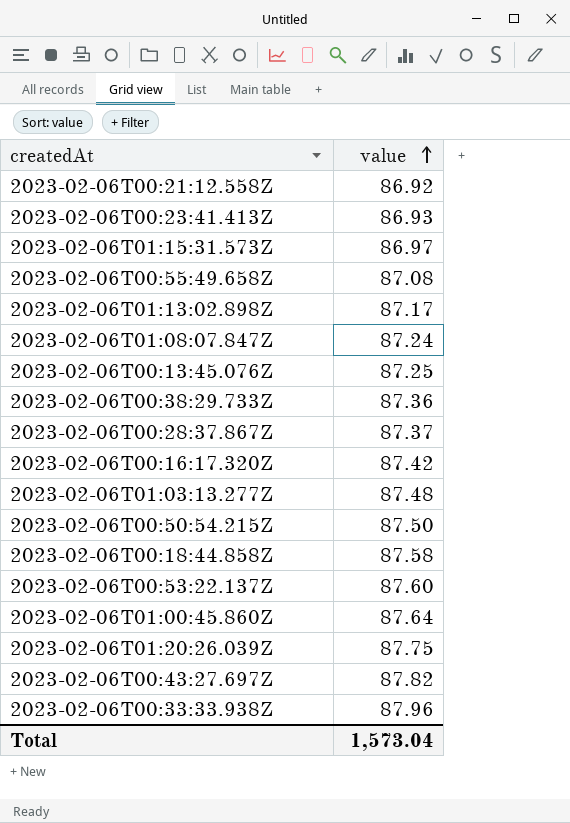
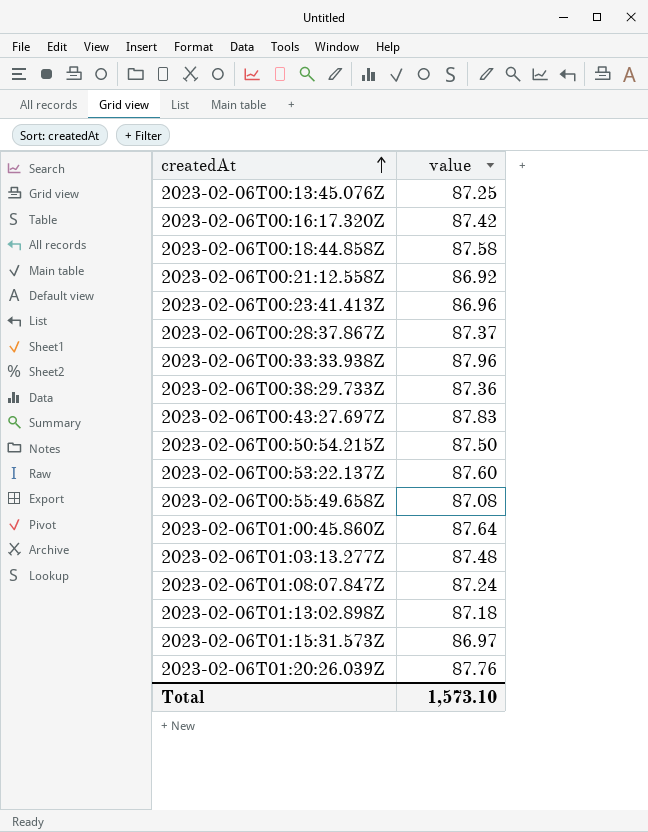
row order: value ascending -> createdAt ascending
2023-02-06T00:23:41.413Z | value: 86.93 -> 86.96
2023-02-06T00:43:27.697Z | value: 87.82 -> 87.83
2023-02-06T01:13:02.898Z | value: 87.17 -> 87.18
2023-02-06T01:20:26.039Z | value: 87.75 -> 87.76
Total | value: 1,573.04 -> 1,573.10

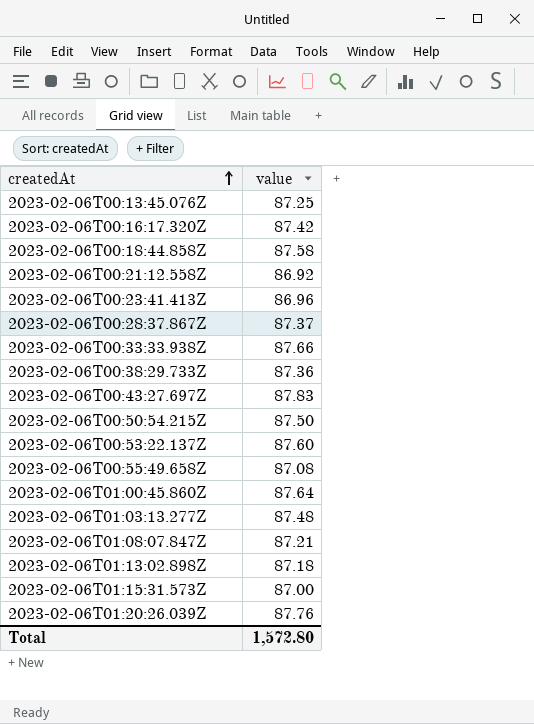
2023-02-06T00:33:33.938Z | value: 87.96 -> 87.66
2023-02-06T01:08:07.847Z | value: 87.24 -> 87.21
2023-02-06T01:15:31.573Z | value: 86.97 -> 87.00
Total | value: 1,573.10 -> 1,572.80

